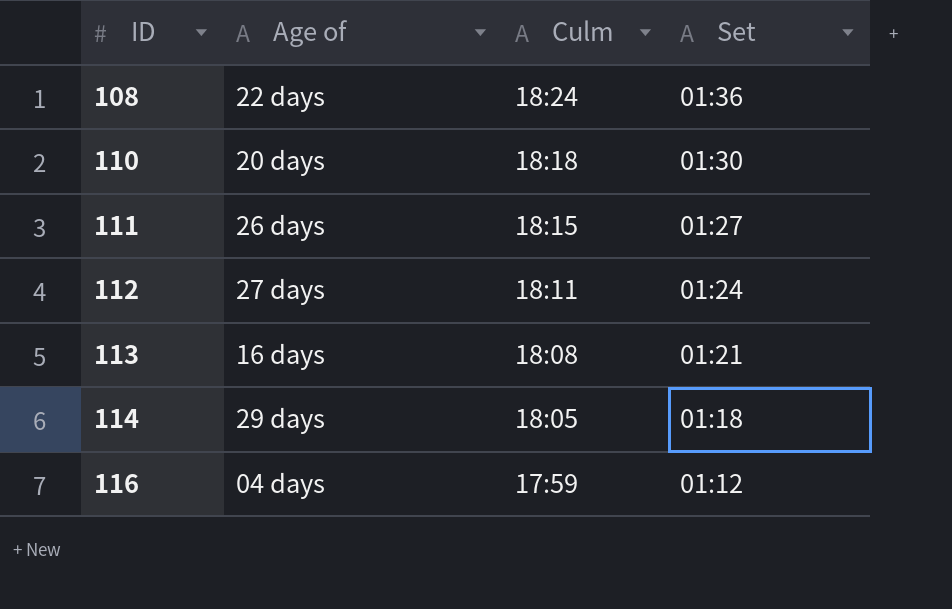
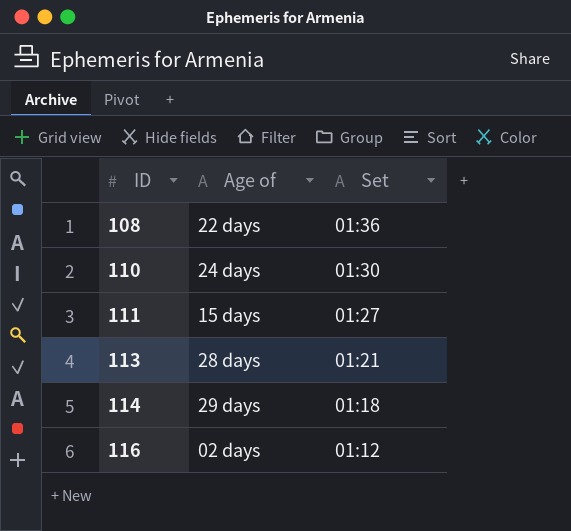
column Culm | position: 3 -> none
row 112: 27 days | 18:11 | 01:24 -> none
110 | Age of: 20 days -> 24 days
111 | Age of: 26 days -> 15 days
113 | Age of: 16 days -> 28 days
116 | Age of: 04 days -> 02 days

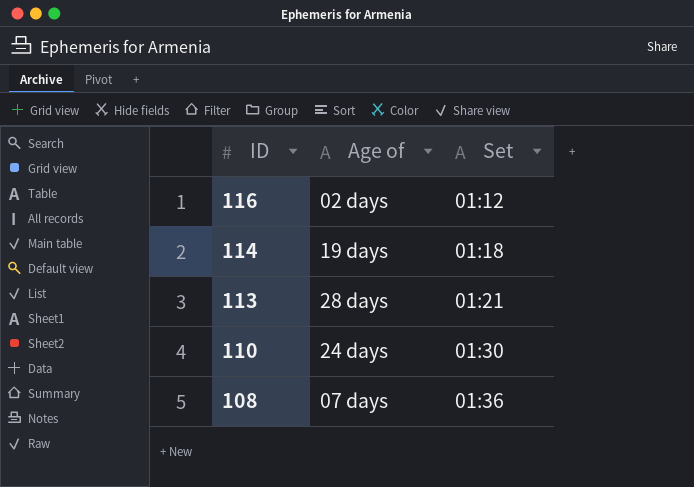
row order: ID ascending -> ID descending
row 111: 15 days | 01:27 -> none
114 | Age of: 29 days -> 19 days
108 | Age of: 22 days -> 07 days

